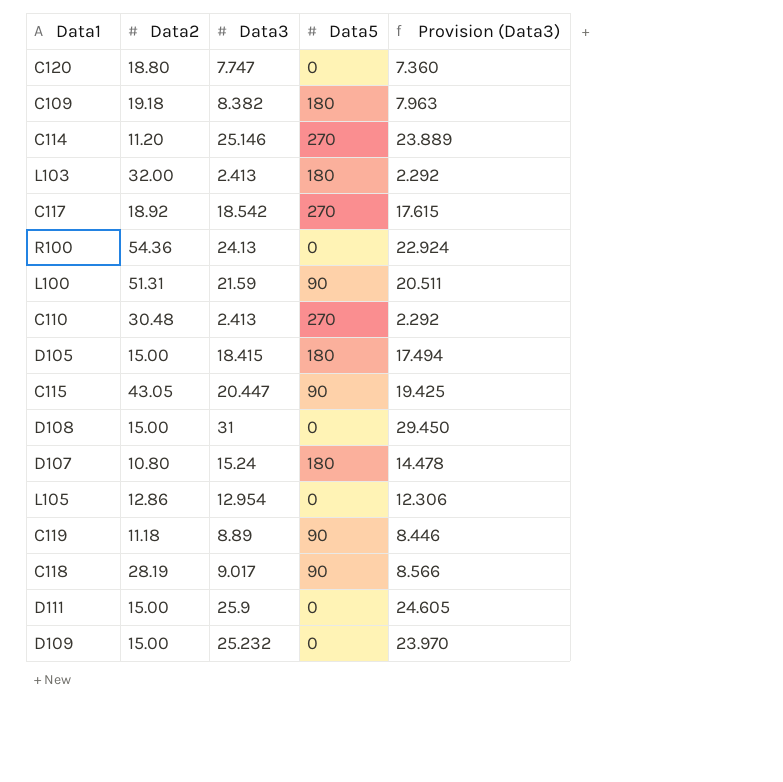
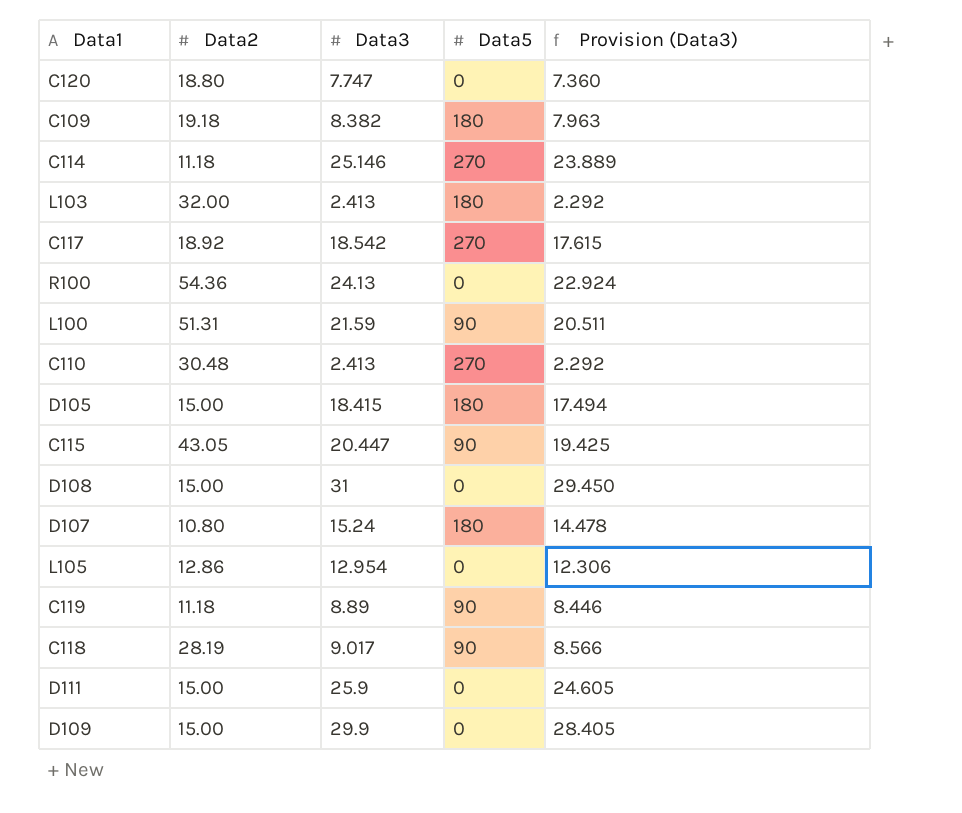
C114 | Data2: 11.20 -> 11.18
D109 | Data3: 25.232 -> 29.9
D109 | Provision (Data3): 23.970 -> 28.405

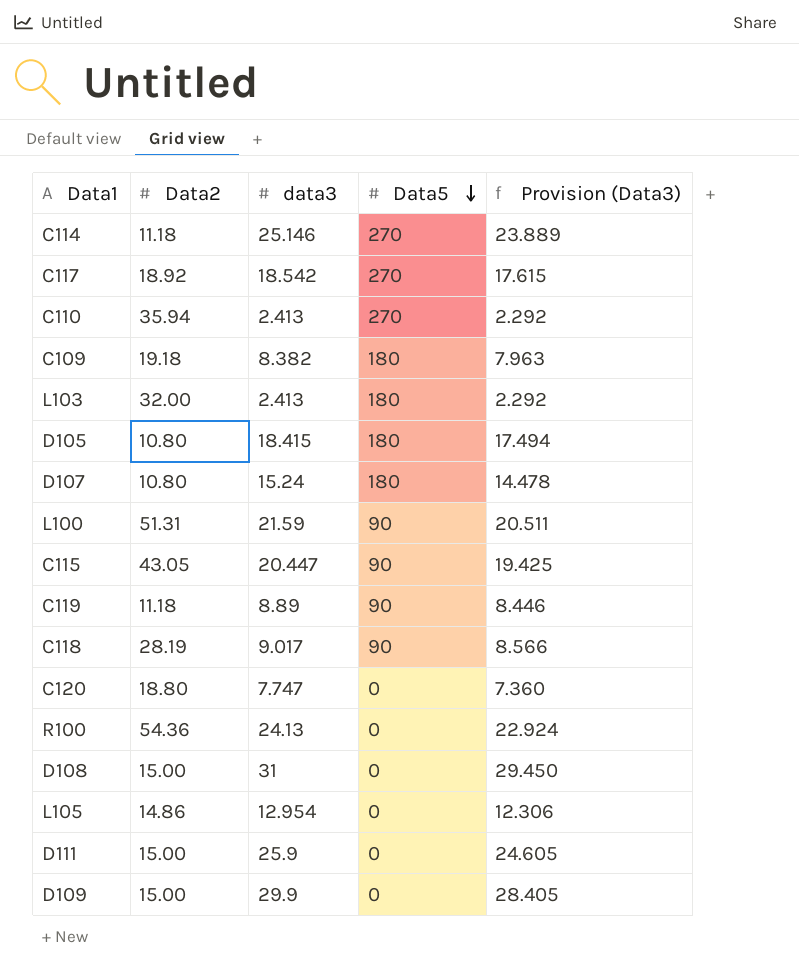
row order: none -> Data5 descending
column name: Data3 -> data3
C110 | Data2: 30.48 -> 35.94
D105 | Data2: 15.00 -> 10.80
L105 | Data2: 12.86 -> 14.86

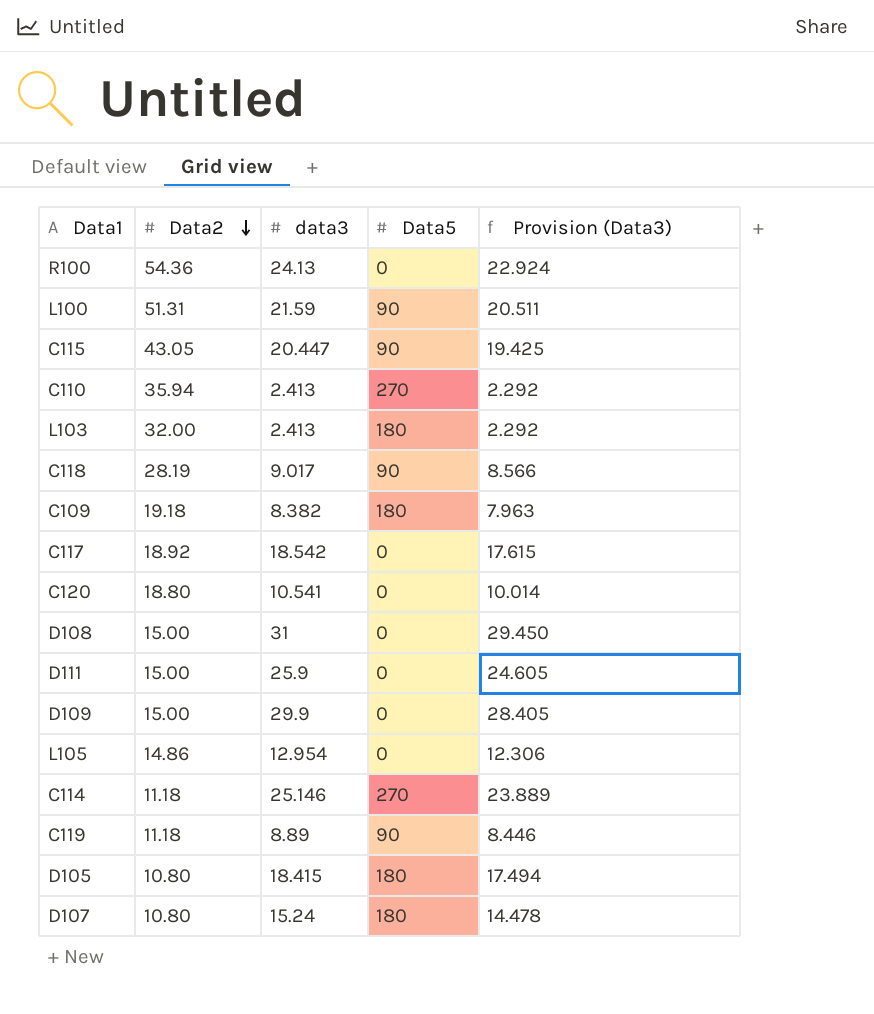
row order: Data5 descending -> Data2 descending
C117 | Data5: 270 -> 0
C120 | data3: 7.747 -> 10.541
C120 | Provision (Data3): 7.360 -> 10.014

